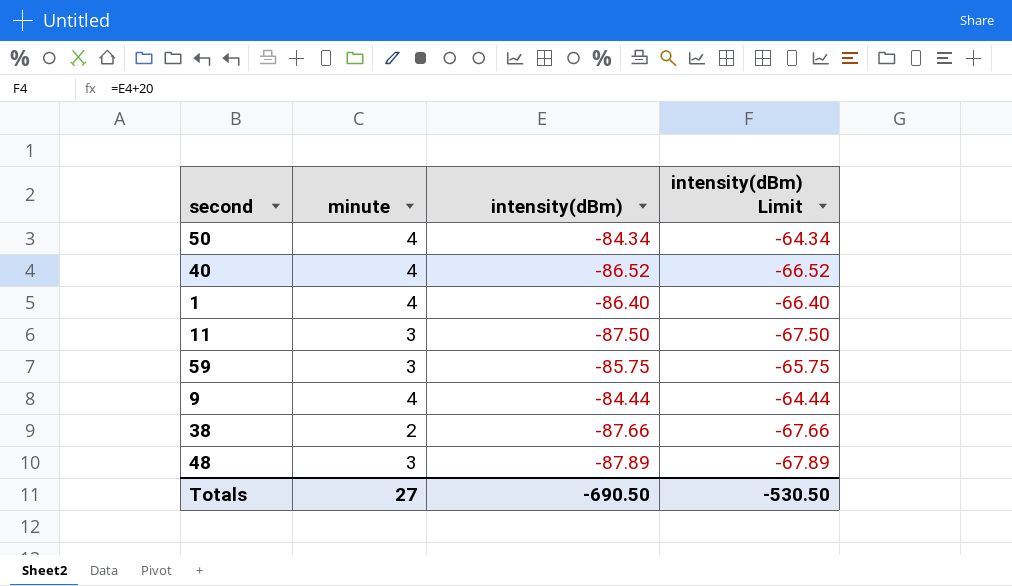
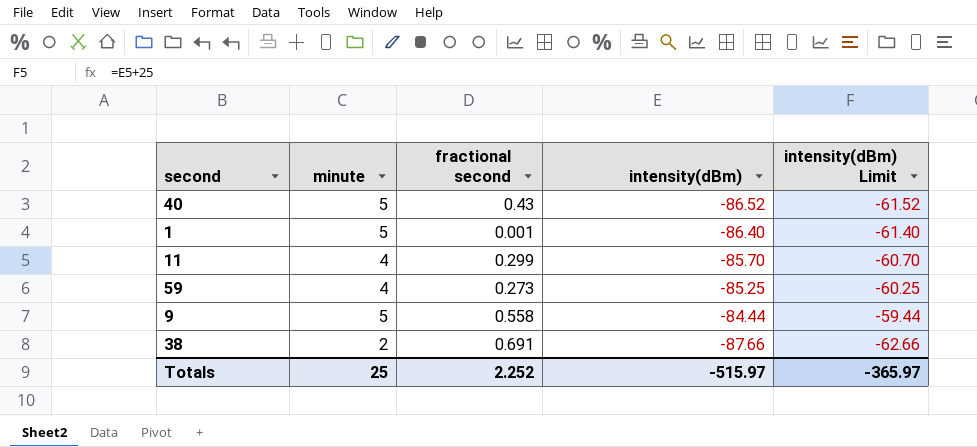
column fractional second | position: none -> 3
column intensity(dBm) Limit | formula: [intensity(dBm)] + 20 -> [intensity(dBm)] + 25
row 50: 4 | -84.34 | -64.34 -> none
row 48: 3 | -87.89 | -67.89 -> none
40 | minute: 4 -> 5
1 | minute: 4 -> 5
11 | minute: 3 -> 4
11 | intensity(dBm): -87.50 -> -85.70
59 | minute: 3 -> 4
59 | intensity(dBm): -85.75 -> -85.25
9 | minute: 4 -> 5
Totals | minute: 27 -> 25
Totals | intensity(dBm): -690.50 -> -515.97
Totals | intensity(dBm) Limit: -530.50 -> -365.97

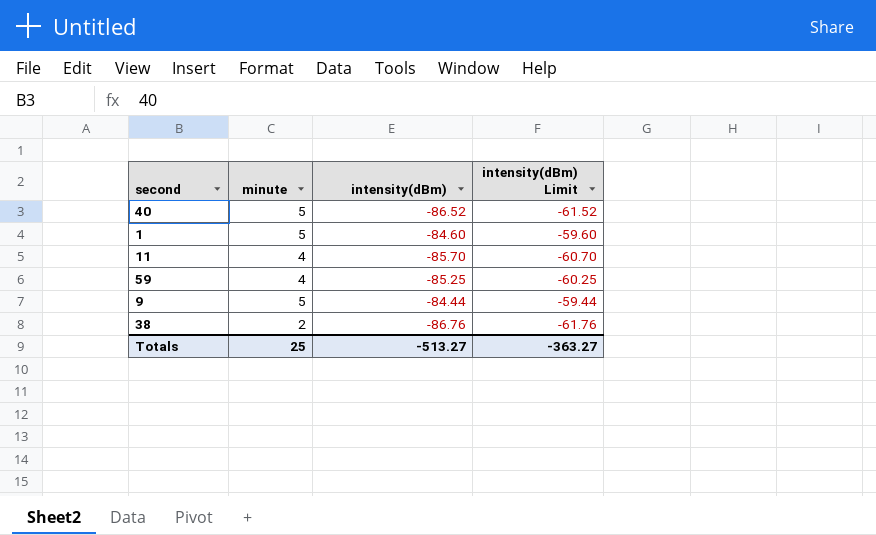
column fractional second | position: 3 -> none
1 | intensity(dBm): -86.40 -> -84.60
1 | intensity(dBm) Limit: -61.40 -> -59.60
38 | intensity(dBm): -87.66 -> -86.76
38 | intensity(dBm) Limit: -62.66 -> -61.76
Totals | intensity(dBm): -515.97 -> -513.27
Totals | intensity(dBm) Limit: -365.97 -> -363.27

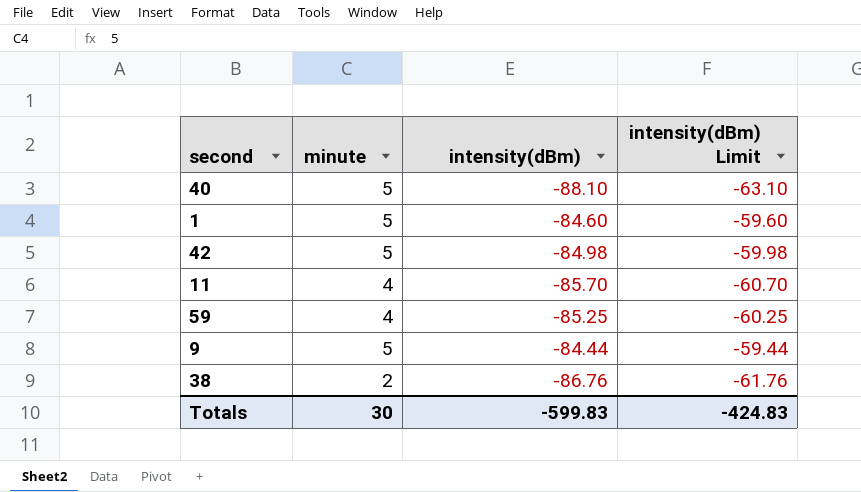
40 | intensity(dBm): -86.52 -> -88.10
40 | intensity(dBm) Limit: -61.52 -> -63.10
row 42: none -> 5 | -84.98 | -59.98
Totals | minute: 25 -> 30
Totals | intensity(dBm): -513.27 -> -599.83
Totals | intensity(dBm) Limit: -363.27 -> -424.83

